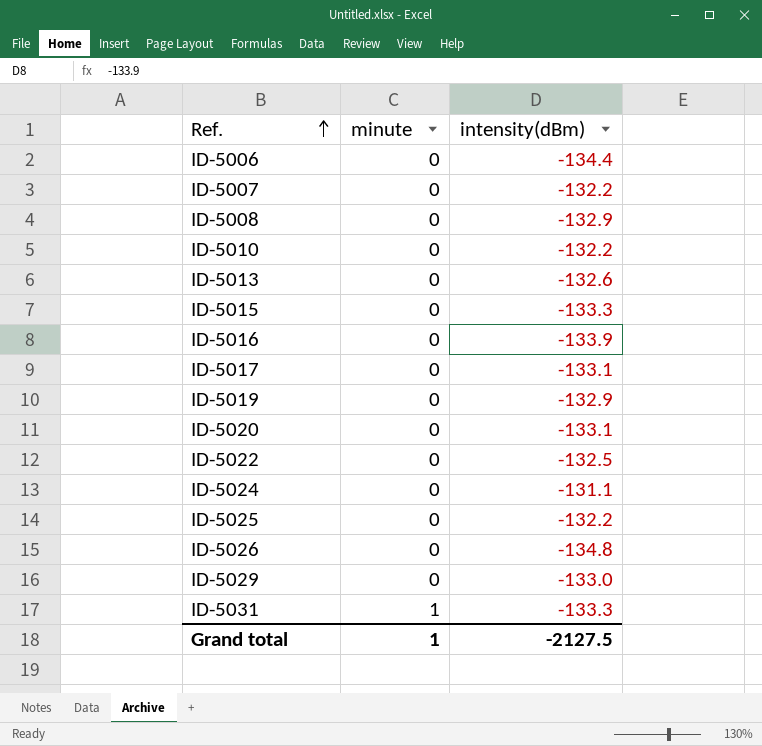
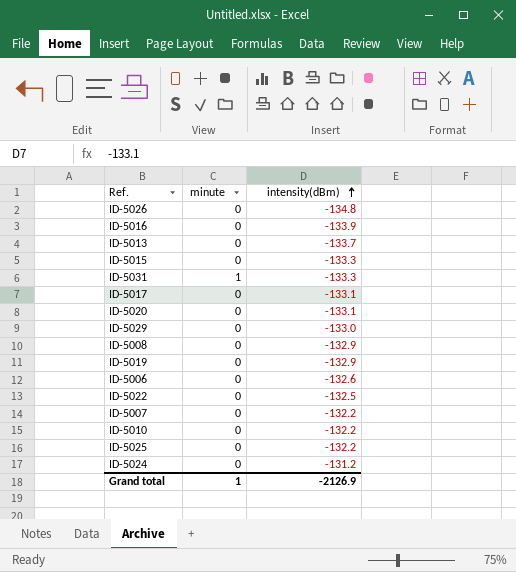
row order: Ref. ascending -> intensity(dBm) ascending
ID-5013 | intensity(dBm): -132.6 -> -133.7
ID-5006 | intensity(dBm): -134.4 -> -132.6
ID-5024 | intensity(dBm): -131.1 -> -131.2
Grand total | intensity(dBm): -2127.5 -> -2126.9

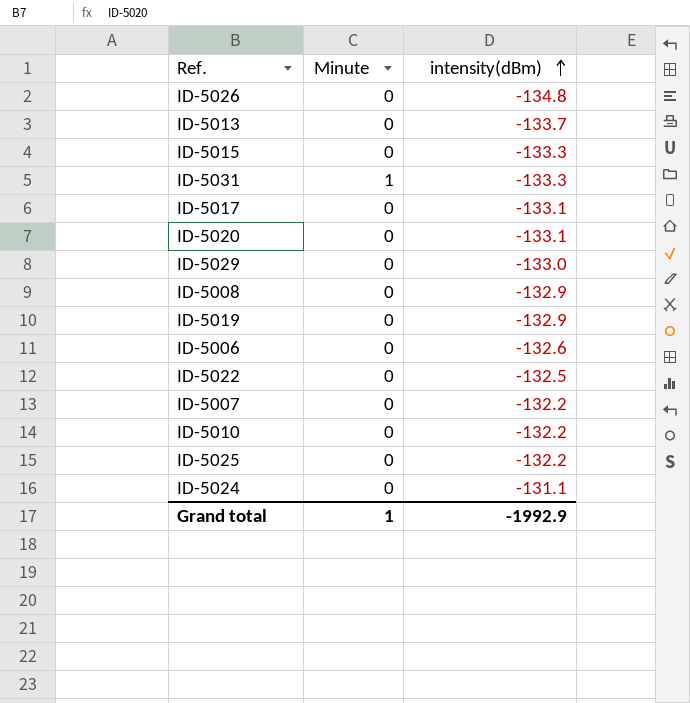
column name: minute -> Minute
row ID-5016: 0 | -133.9 -> none
ID-5024 | intensity(dBm): -131.2 -> -131.1
Grand total | intensity(dBm): -2126.9 -> -1992.9

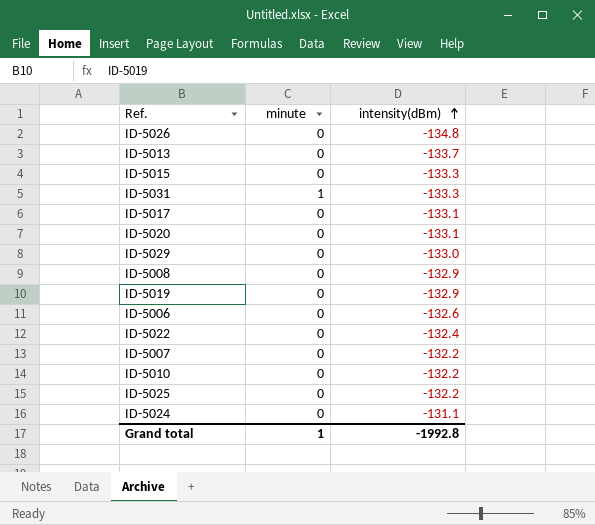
column name: Minute -> minute
ID-5022 | intensity(dBm): -132.5 -> -132.4
Grand total | intensity(dBm): -1992.9 -> -1992.8

